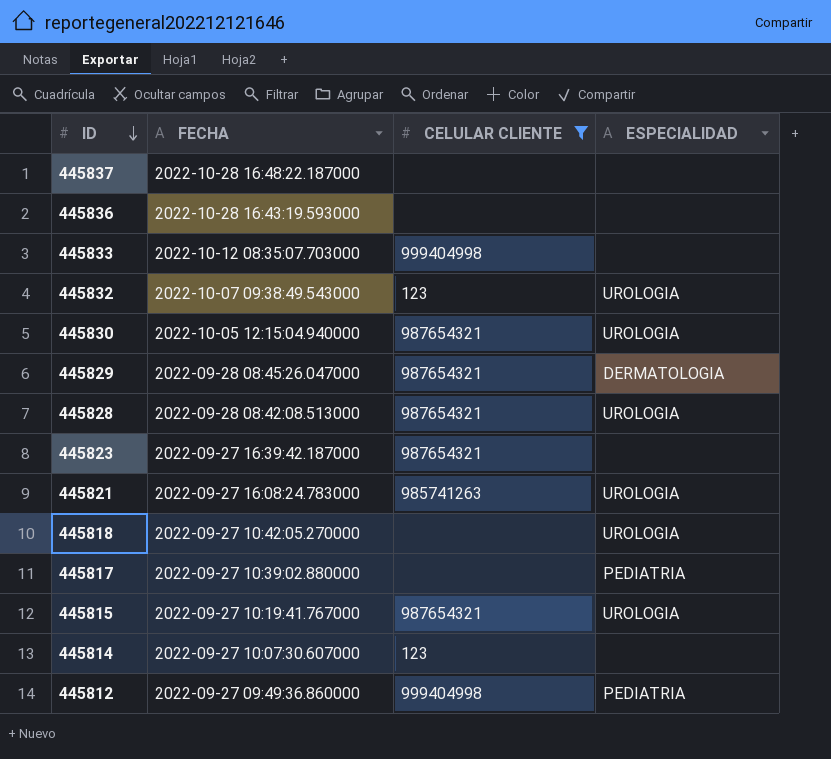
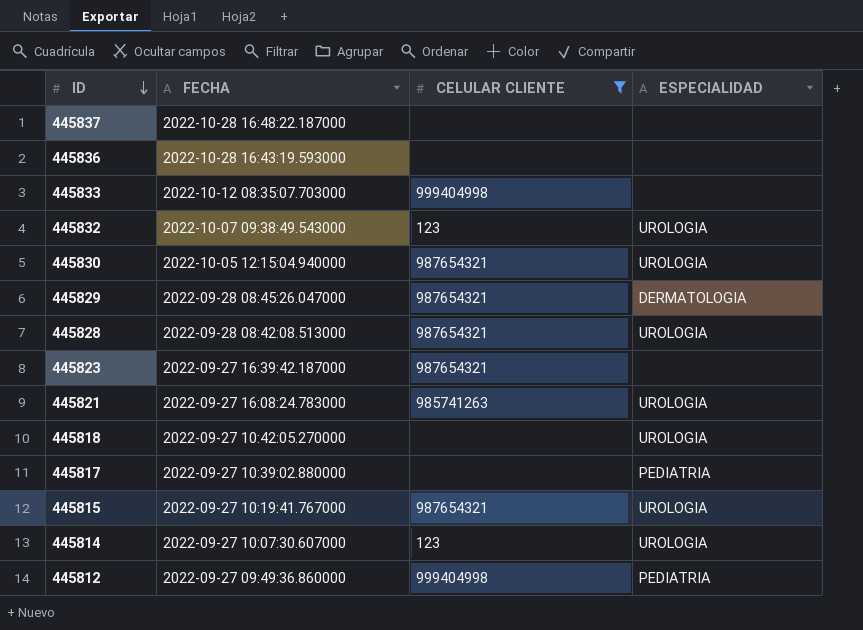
445814 | ESPECIALIDAD: none -> UROLOGIA

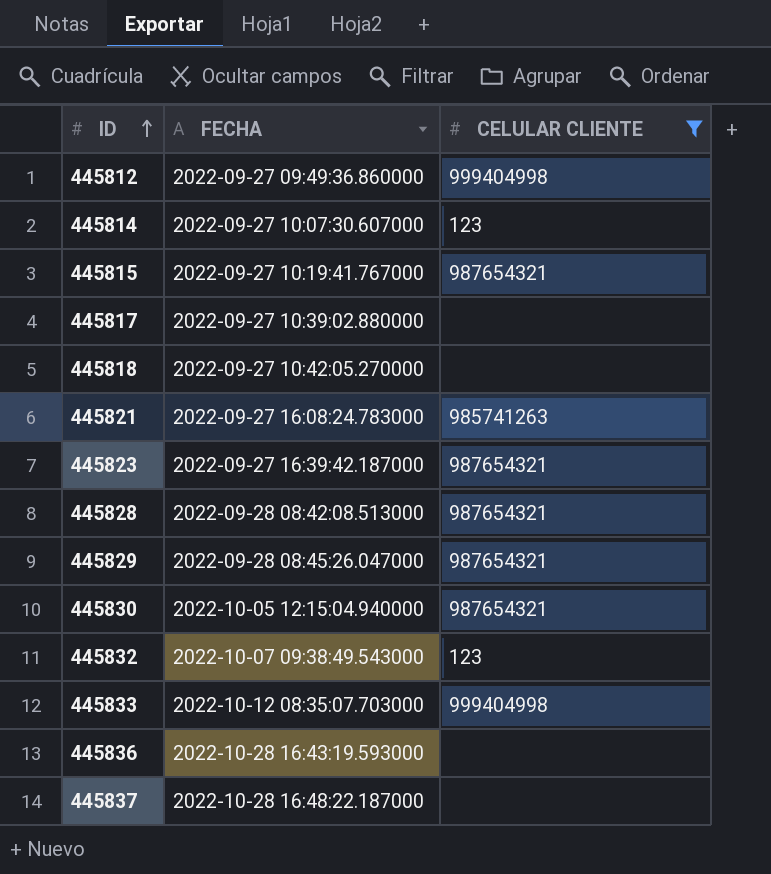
row order: ID descending -> ID ascending
column ESPECIALIDAD | position: 4 -> none

